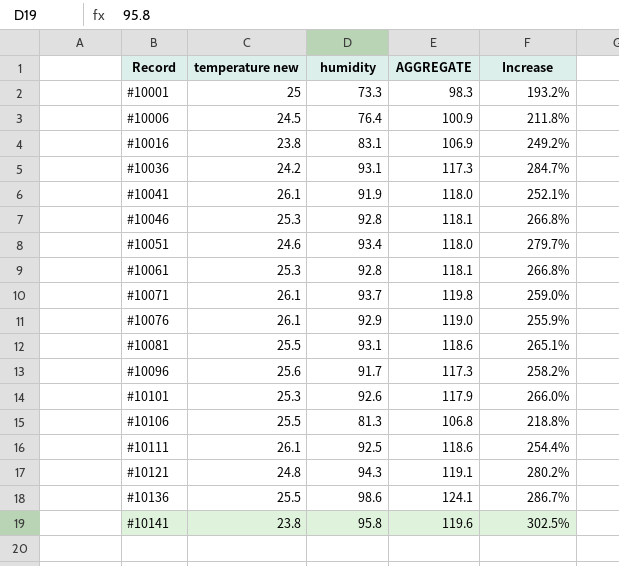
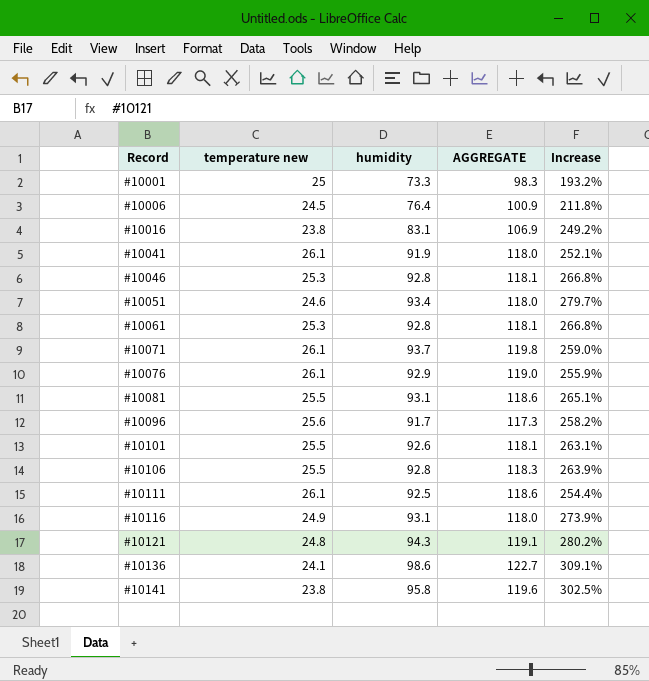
row #10036: 24.2 | 93.1 | 117.3 | 284.7% -> none
#10101 | temperature new: 25.3 -> 25.5
#10101 | AGGREGATE: 117.9 -> 118.1
#10101 | Increase: 266.0% -> 263.1%
#10106 | humidity: 81.3 -> 92.8
#10106 | AGGREGATE: 106.8 -> 118.3
#10106 | Increase: 218.8% -> 263.9%
row #10116: none -> 24.9 | 93.1 | 118.0 | 273.9%
#10136 | temperature new: 25.5 -> 24.1
#10136 | AGGREGATE: 124.1 -> 122.7
#10136 | Increase: 286.7% -> 309.1%

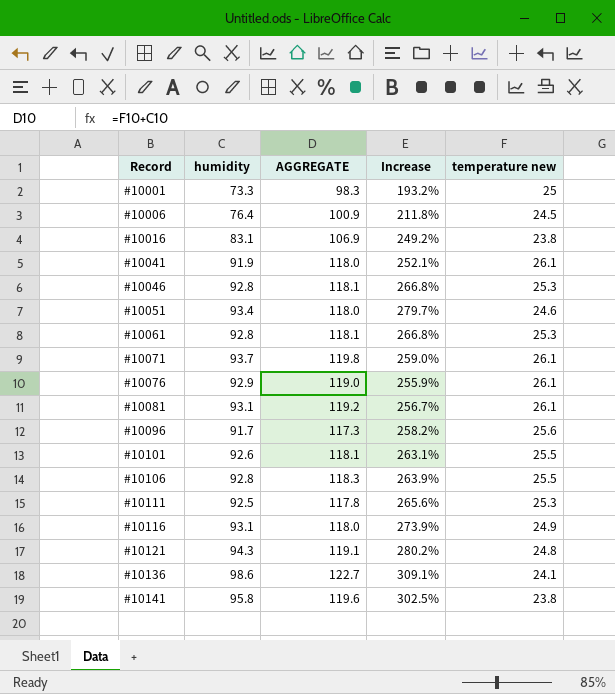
column temperature new | position: 2 -> 5
#10081 | AGGREGATE: 118.6 -> 119.2
#10081 | Increase: 265.1% -> 256.7%
#10081 | temperature new: 25.5 -> 26.1
#10111 | AGGREGATE: 118.6 -> 117.8
#10111 | Increase: 254.4% -> 265.6%
#10111 | temperature new: 26.1 -> 25.3

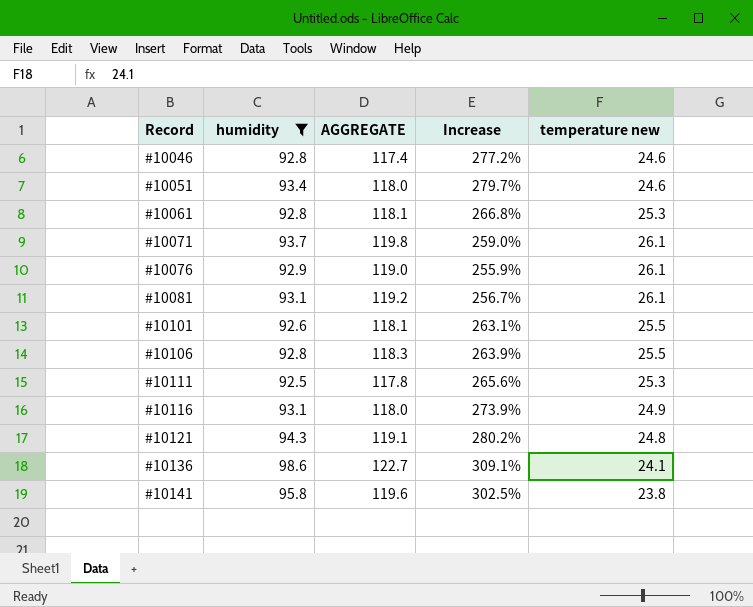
filter: none -> humidity >= 92.5
#10046 | AGGREGATE: 118.1 -> 117.4
#10046 | Increase: 266.8% -> 277.2%
#10046 | temperature new: 25.3 -> 24.6

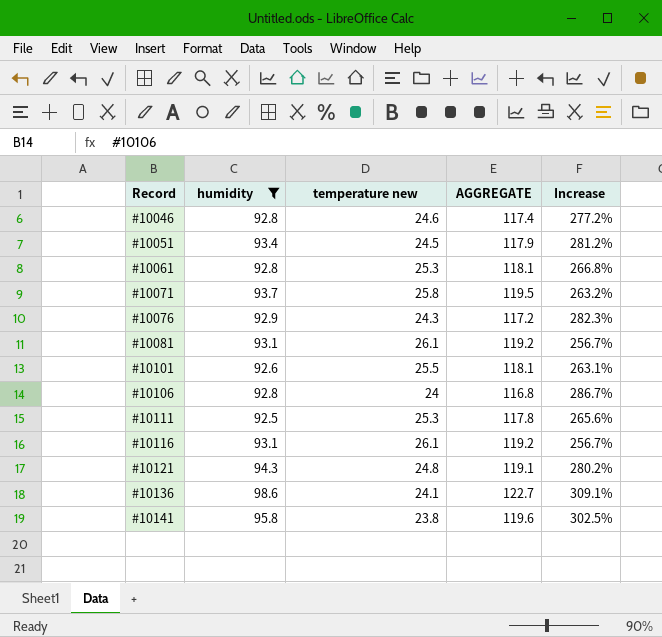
column temperature new | position: 5 -> 3
#10051 | temperature new: 24.6 -> 24.5
#10051 | AGGREGATE: 118.0 -> 117.9
#10051 | Increase: 279.7% -> 281.2%
#10071 | temperature new: 26.1 -> 25.8
#10071 | AGGREGATE: 119.8 -> 119.5
#10071 | Increase: 259.0% -> 263.2%
#10076 | temperature new: 26.1 -> 24.3
#10076 | AGGREGATE: 119.0 -> 117.2
#10076 | Increase: 255.9% -> 282.3%
#10106 | temperature new: 25.5 -> 24
#10106 | AGGREGATE: 118.3 -> 116.8
#10106 | Increase: 263.9% -> 286.7%
#10116 | temperature new: 24.9 -> 26.1
#10116 | AGGREGATE: 118.0 -> 119.2
#10116 | Increase: 273.9% -> 256.7%

